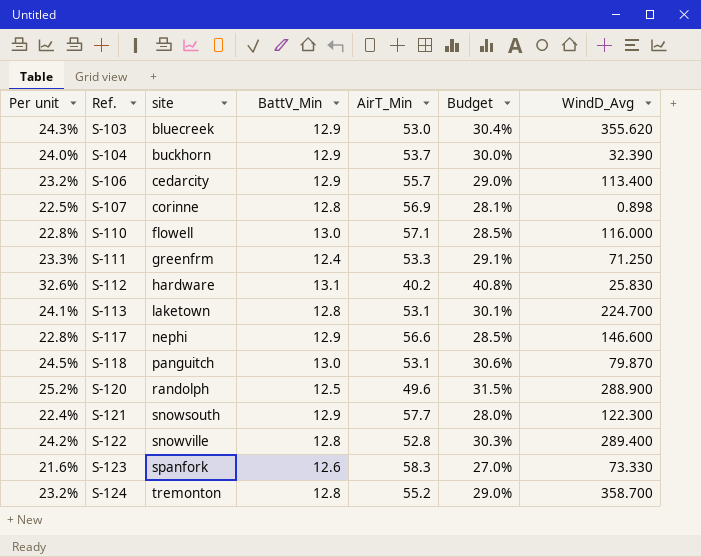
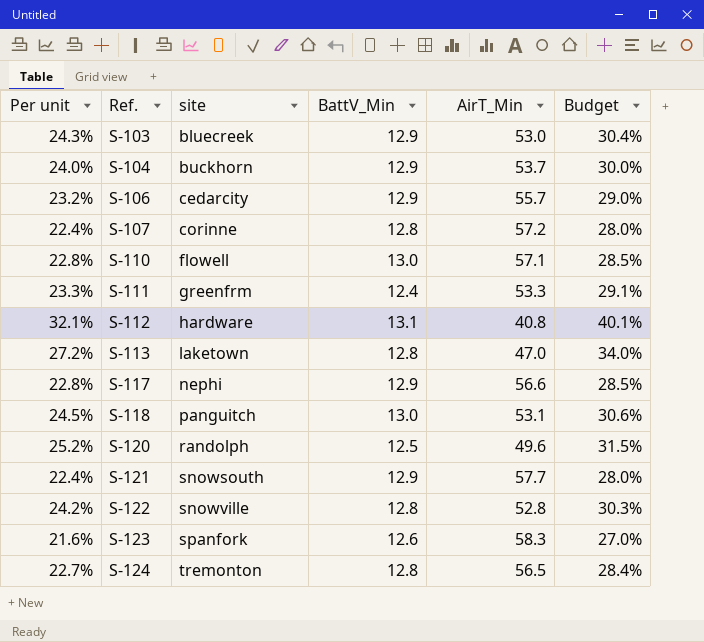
column WindD_Avg | position: 7 -> none
S-107 | Per unit: 22.5% -> 22.4%
S-107 | AirT_Min: 56.9 -> 57.2
S-107 | Budget: 28.1% -> 28.0%
S-112 | Per unit: 32.6% -> 32.1%
S-112 | AirT_Min: 40.2 -> 40.8
S-112 | Budget: 40.8% -> 40.1%
S-113 | Per unit: 24.1% -> 27.2%
S-113 | AirT_Min: 53.1 -> 47.0
S-113 | Budget: 30.1% -> 34.0%
S-124 | Per unit: 23.2% -> 22.7%
S-124 | AirT_Min: 55.2 -> 56.5
S-124 | Budget: 29.0% -> 28.4%

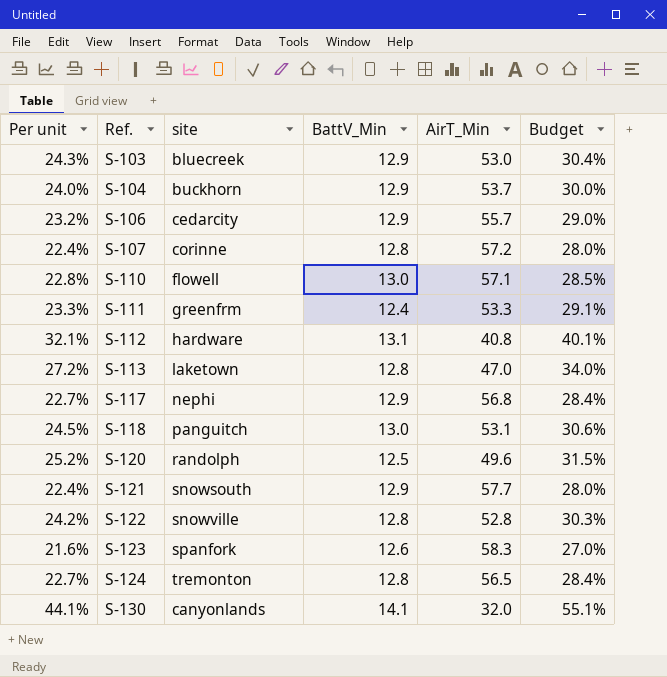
S-117 | Per unit: 22.8% -> 22.7%
S-117 | AirT_Min: 56.6 -> 56.8
S-117 | Budget: 28.5% -> 28.4%
row S-130: none -> 44.1% | canyonlands | 14.1 | 32.0 | 55.1%

